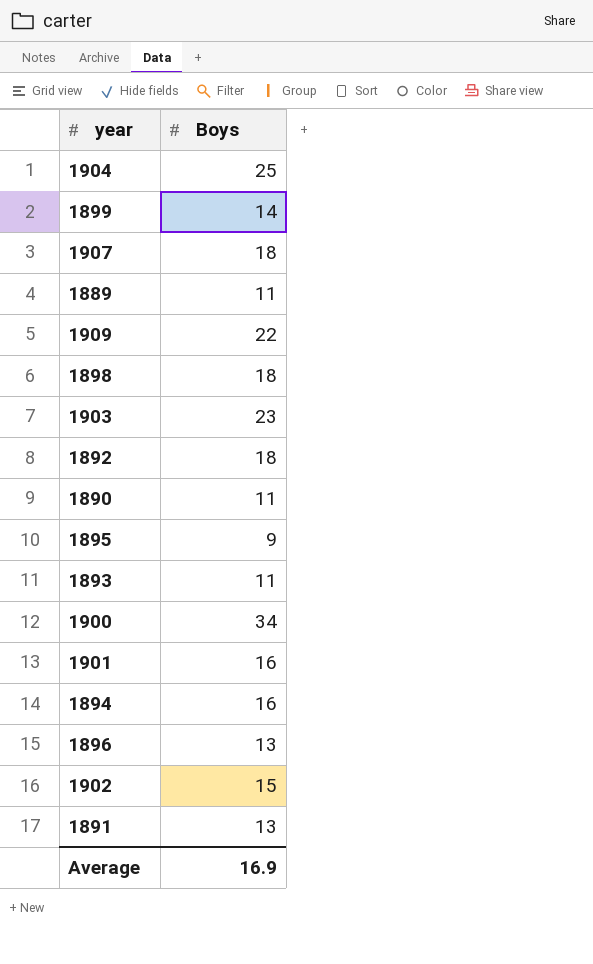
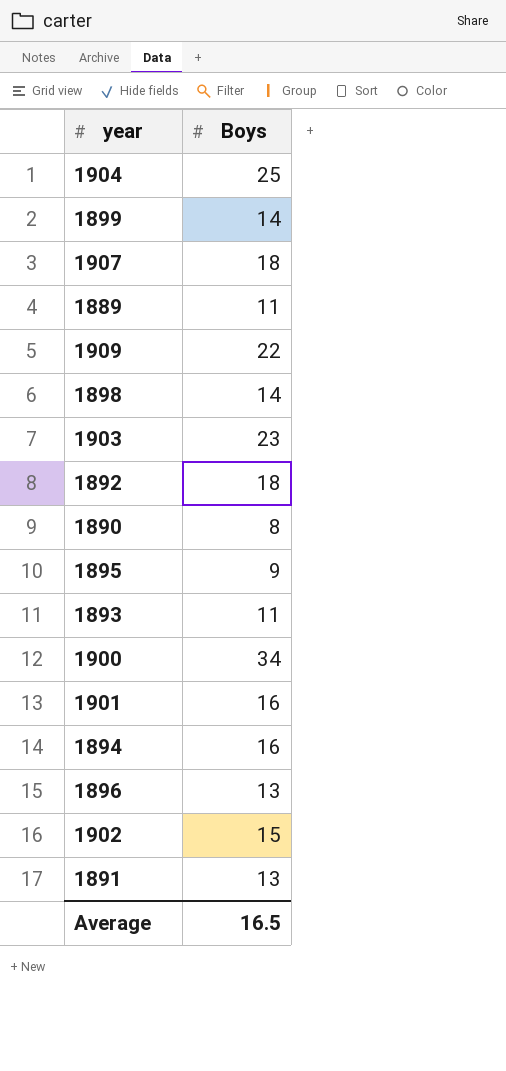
1898 | Boys: 18 -> 14
1890 | Boys: 11 -> 8
Average | Boys: 16.9 -> 16.5

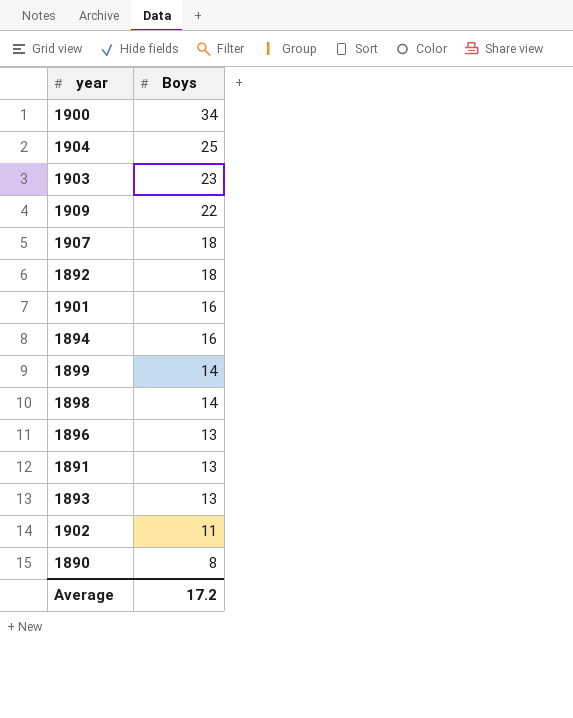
row order: none -> Boys descending
row 1889: 11 -> none
row 1895: 9 -> none
1893 | Boys: 11 -> 13
1902 | Boys: 15 -> 11
Average | Boys: 16.5 -> 17.2

